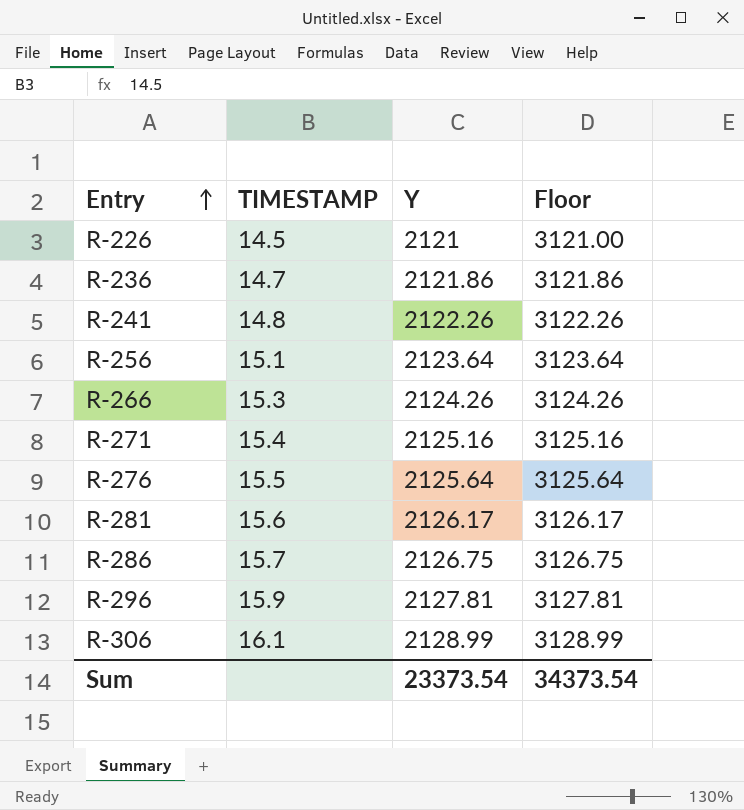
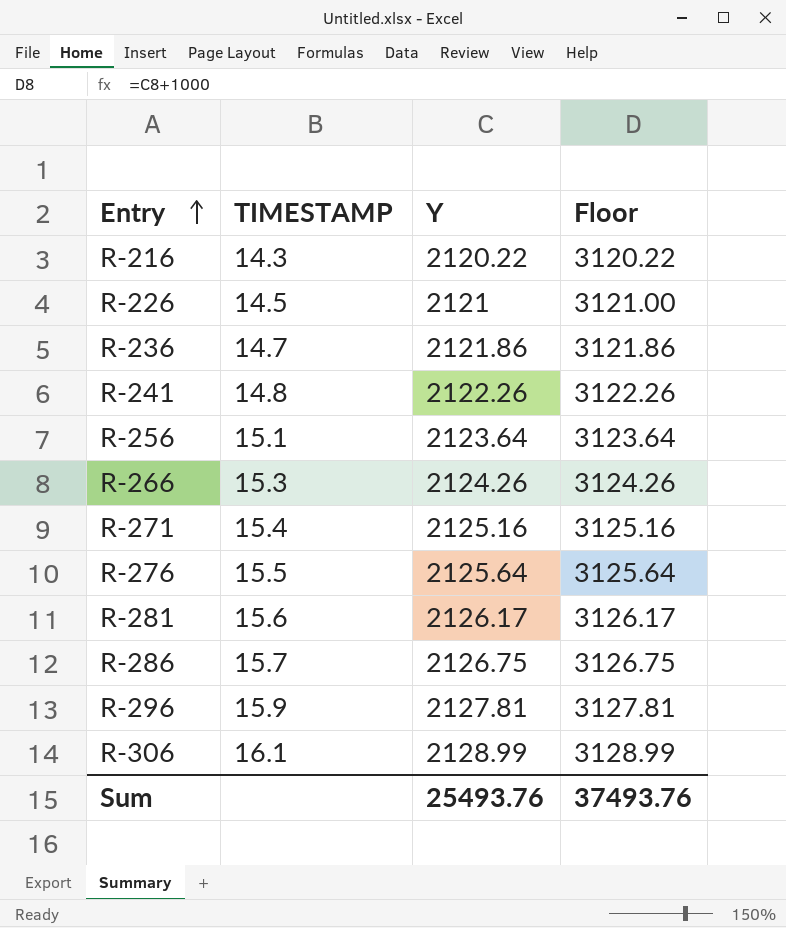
row R-216: none -> 14.3 | 2120.22 | 3120.22
Sum | Y: 23373.54 -> 25493.76
Sum | Floor: 34373.54 -> 37493.76

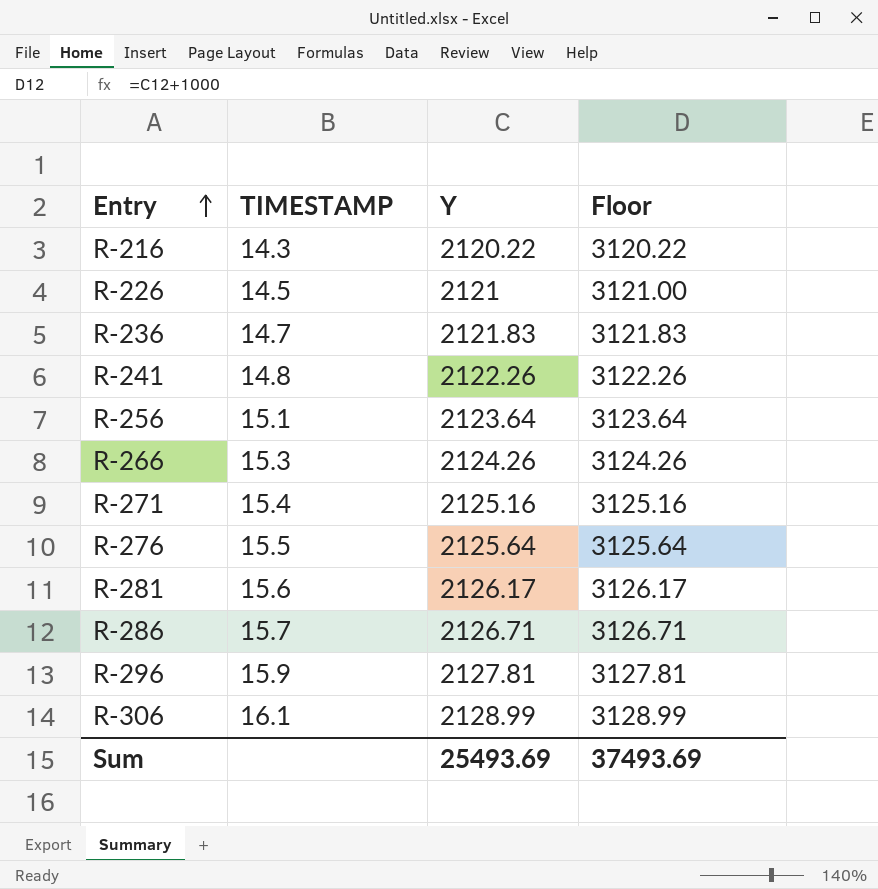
R-236 | Y: 2121.86 -> 2121.83
R-236 | Floor: 3121.86 -> 3121.83
R-286 | Y: 2126.75 -> 2126.71
R-286 | Floor: 3126.75 -> 3126.71
Sum | Y: 25493.76 -> 25493.69
Sum | Floor: 37493.76 -> 37493.69

